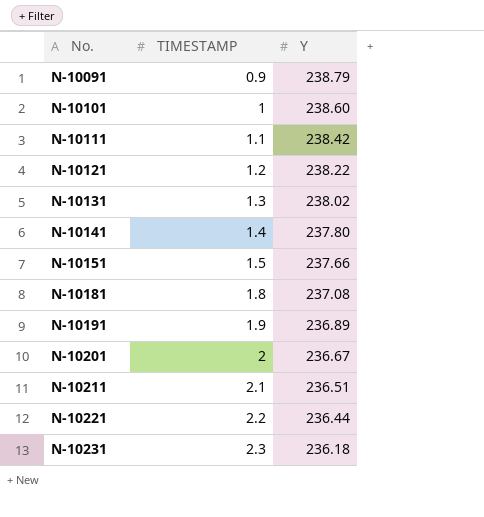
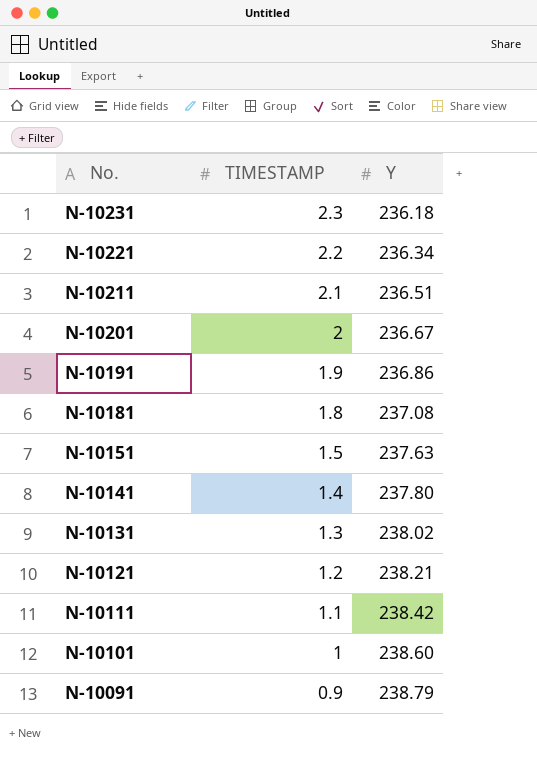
row order: No. ascending -> No. descending
N-10221 | Y: 236.44 -> 236.34
N-10191 | Y: 236.89 -> 236.86
N-10151 | Y: 237.66 -> 237.63
N-10121 | Y: 238.22 -> 238.21

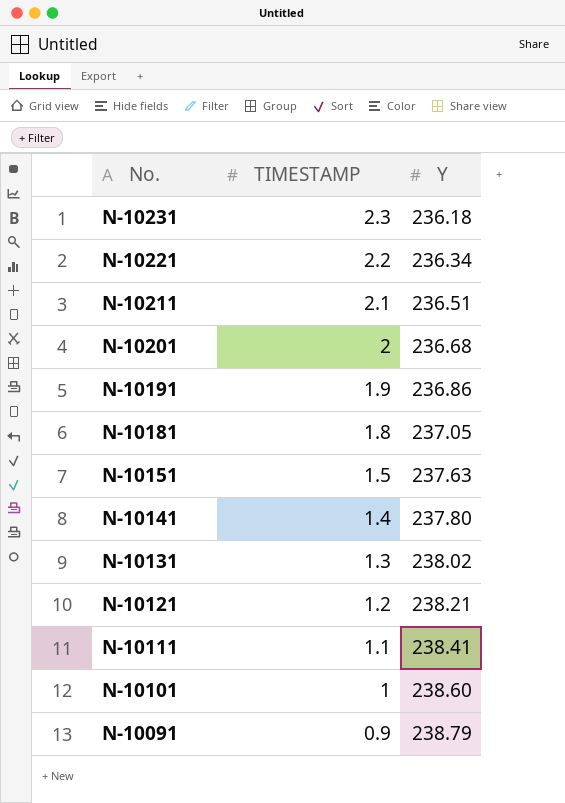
N-10201 | Y: 236.67 -> 236.68
N-10181 | Y: 237.08 -> 237.05
N-10111 | Y: 238.42 -> 238.41

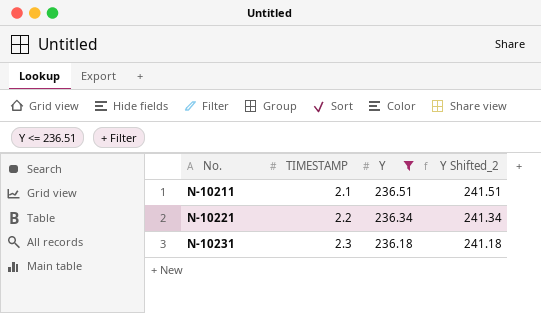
filter: none -> Y <= 236.51
row order: No. descending -> No. ascending
column Y Shifted_2 | formula: none -> [Y] + 5

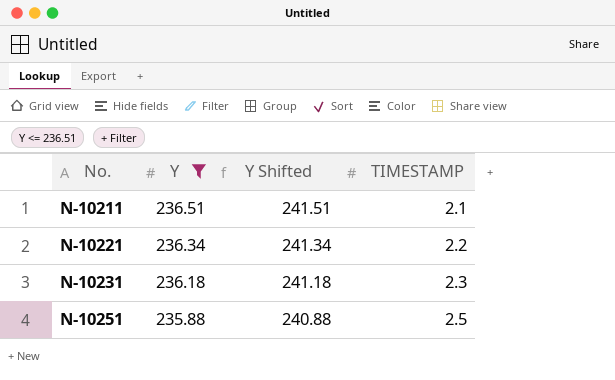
column name: Y Shifted_2 -> Y Shifted
column TIMESTAMP | position: 2 -> 4
row N-10251: none -> 235.88 | 240.88 | 2.5

